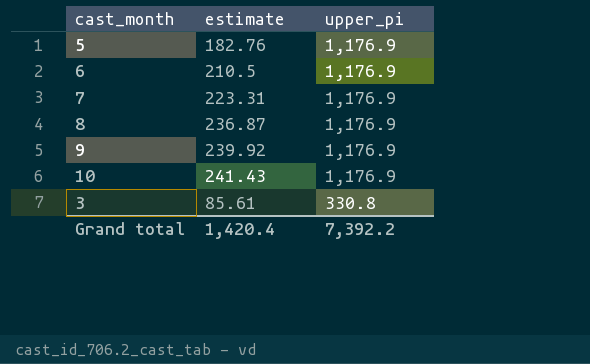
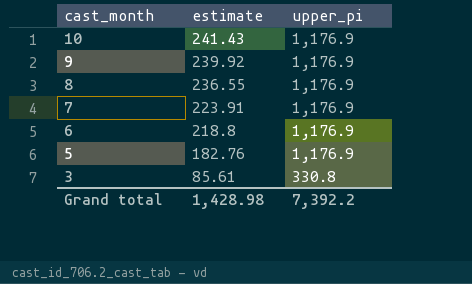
row order: upper_pi descending -> cast_month descending
8 | estimate: 236.87 -> 236.55
7 | estimate: 223.31 -> 223.91
6 | estimate: 210.5 -> 218.8
Grand total | estimate: 1,420.4 -> 1,428.98

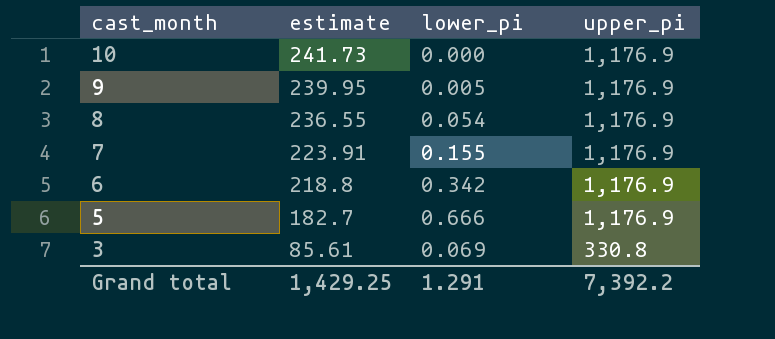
column lower_pi | position: none -> 3
10 | estimate: 241.43 -> 241.73
9 | estimate: 239.92 -> 239.95
5 | estimate: 182.76 -> 182.7
Grand total | estimate: 1,428.98 -> 1,429.25

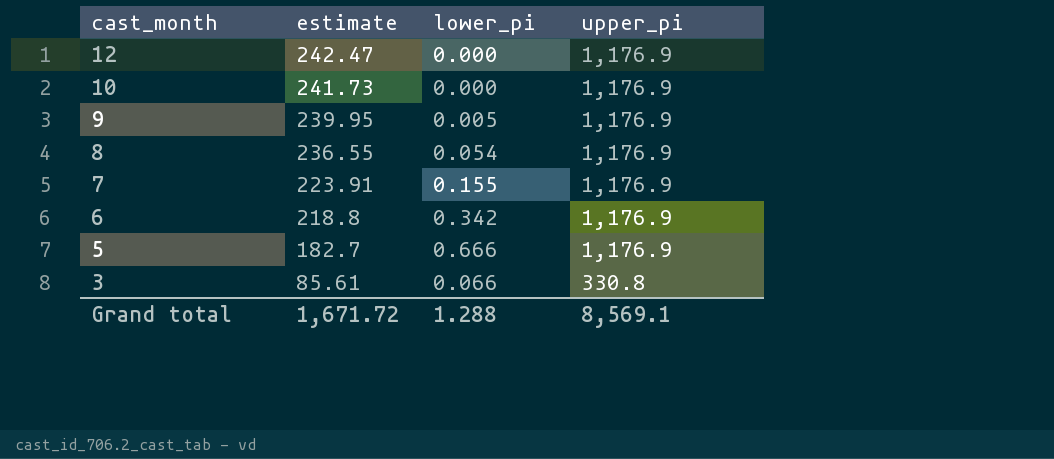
row 12: none -> 242.47 | 0.000 | 1,176.9
3 | lower_pi: 0.069 -> 0.066
Grand total | estimate: 1,429.25 -> 1,671.72
Grand total | lower_pi: 1.291 -> 1.288
Grand total | upper_pi: 7,392.2 -> 8,569.1

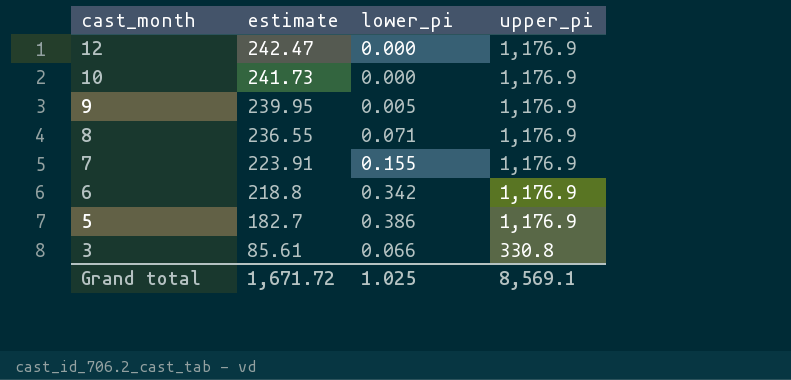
8 | lower_pi: 0.054 -> 0.071
5 | lower_pi: 0.666 -> 0.386
Grand total | lower_pi: 1.288 -> 1.025

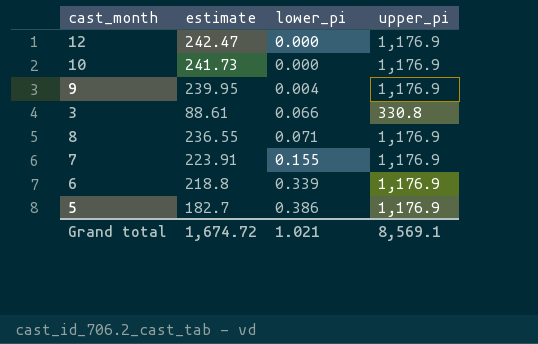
row order: cast_month descending -> lower_pi ascending
9 | lower_pi: 0.005 -> 0.004
3 | estimate: 85.61 -> 88.61
6 | lower_pi: 0.342 -> 0.339
Grand total | estimate: 1,671.72 -> 1,674.72
Grand total | lower_pi: 1.025 -> 1.021

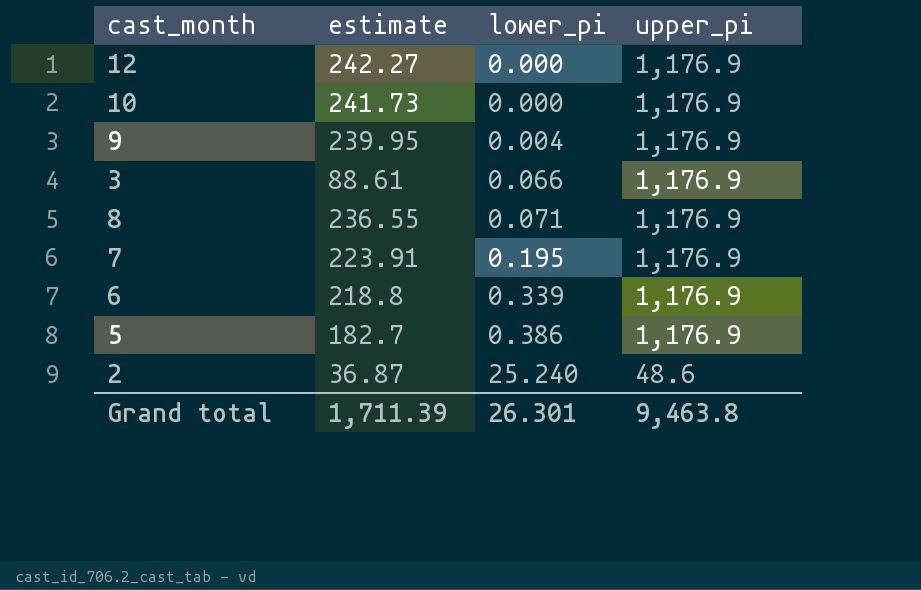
12 | estimate: 242.47 -> 242.27
3 | upper_pi: 330.8 -> 1,176.9
7 | lower_pi: 0.155 -> 0.195
row 2: none -> 36.87 | 25.240 | 48.6
Grand total | estimate: 1,674.72 -> 1,711.39
Grand total | lower_pi: 1.021 -> 26.301
Grand total | upper_pi: 8,569.1 -> 9,463.8

